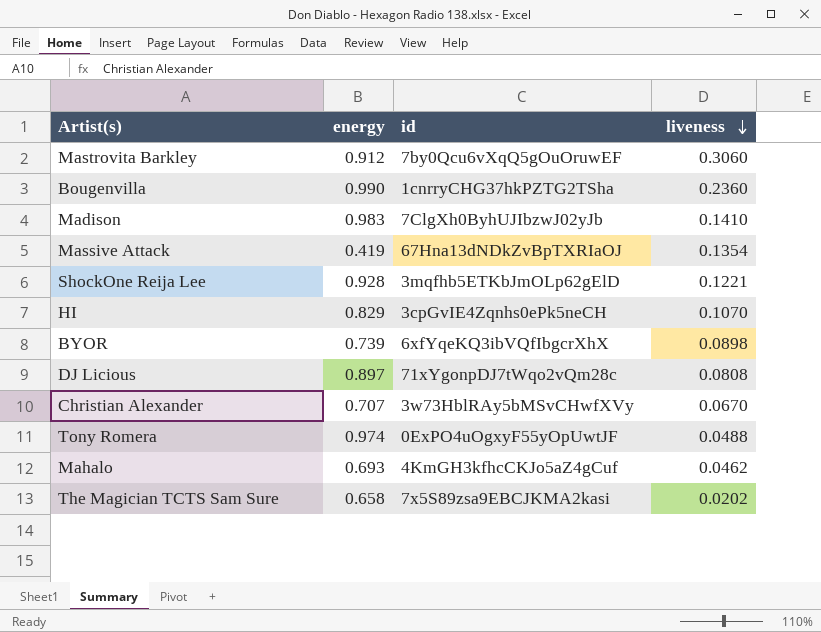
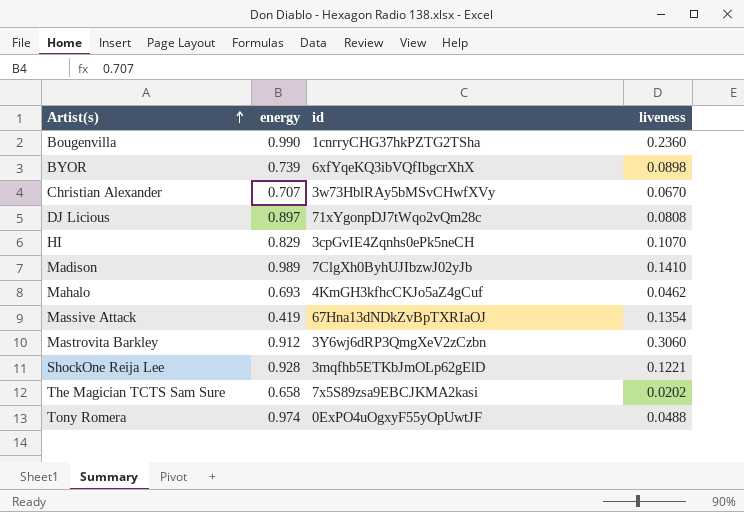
row order: liveness descending -> Artist(s) ascending
Madison | energy: 0.983 -> 0.989
Mastrovita Barkley | id: 7by0Qcu6vXqQ5gOuOruwEF -> 3Y6wj6dRP3QmgXeV2zCzbn

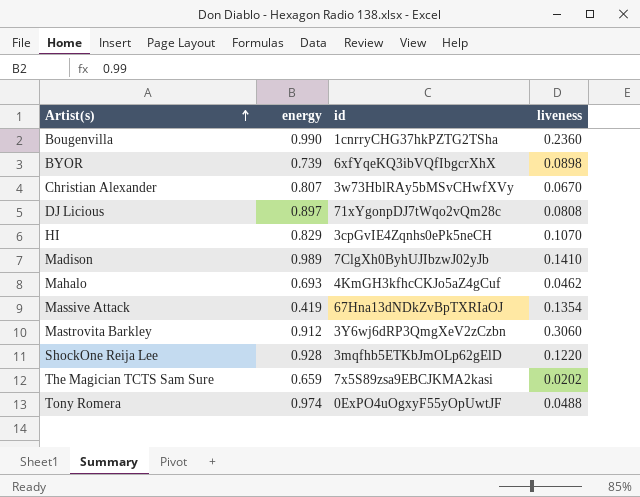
Christian Alexander | energy: 0.707 -> 0.807
ShockOne Reija Lee | liveness: 0.1221 -> 0.1220
The Magician TCTS Sam Sure | energy: 0.658 -> 0.659

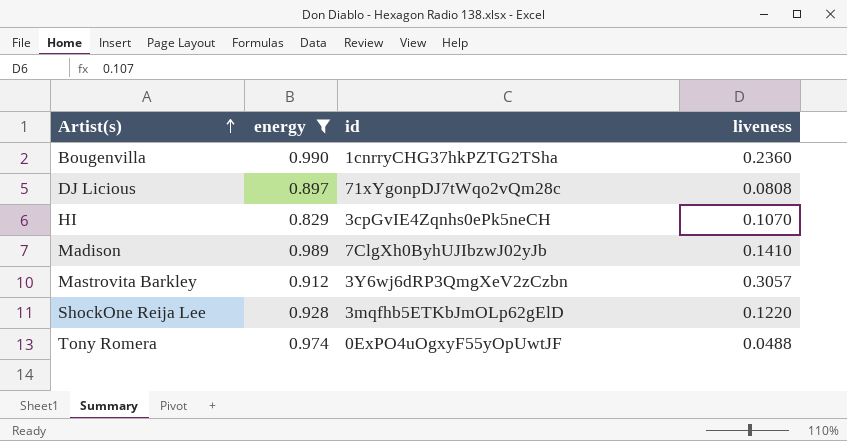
filter: none -> energy >= 0.829
Mastrovita Barkley | liveness: 0.3060 -> 0.3057

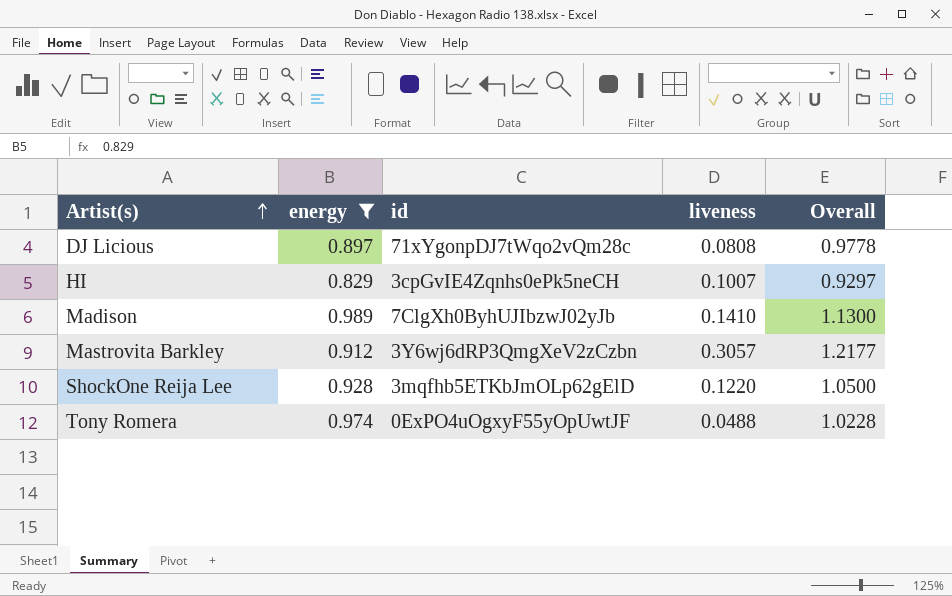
column Overall | formula: none -> [energy] + [liveness]
row Bougenvilla: 0.990 | 1cnrryCHG37hkPZTG2TSha | 0.2360 -> none
HI | liveness: 0.1070 -> 0.1007

